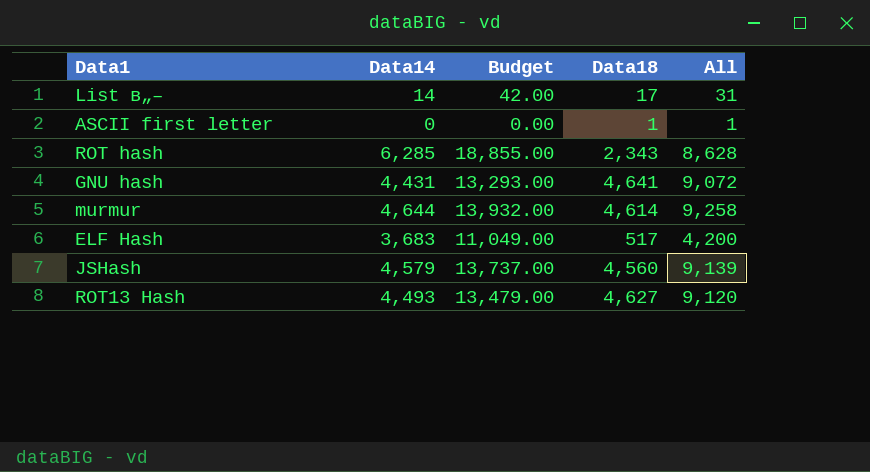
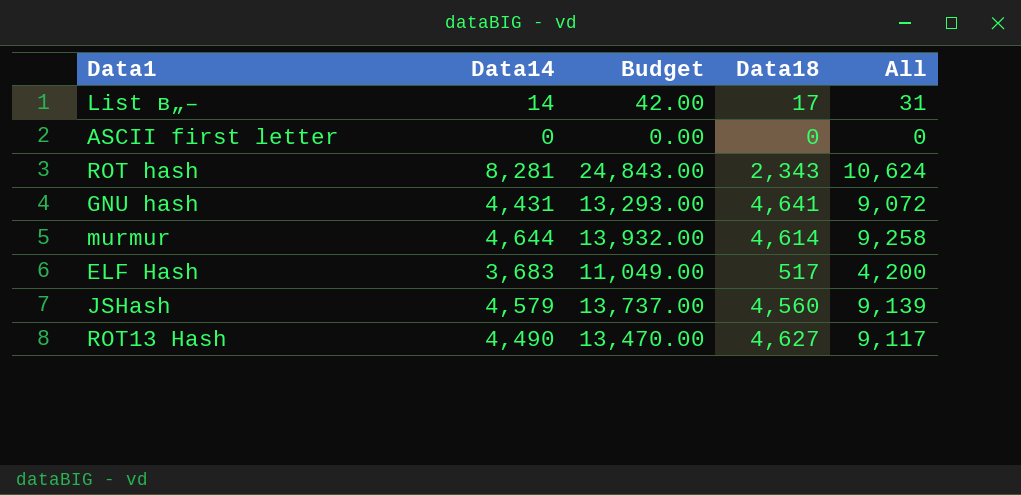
ASCII first letter | Data18: 1 -> 0
ASCII first letter | All: 1 -> 0
ROT hash | Data14: 6,285 -> 8,281
ROT hash | Budget: 18,855.00 -> 24,843.00
ROT hash | All: 8,628 -> 10,624
ROT13 Hash | Data14: 4,493 -> 4,490
ROT13 Hash | Budget: 13,479.00 -> 13,470.00
ROT13 Hash | All: 9,120 -> 9,117

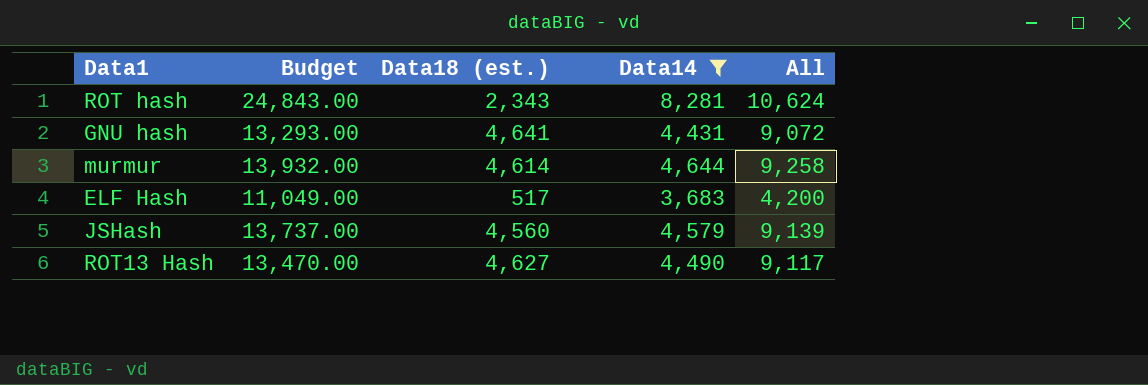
filter: none -> Data14 >= 3,683
column name: Data18 -> Data18 (est.)
column Data14 | position: 2 -> 4

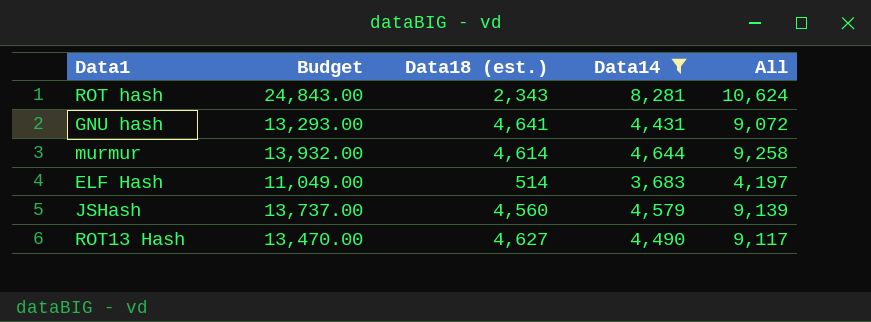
ELF Hash | Data18 (est.): 517 -> 514
ELF Hash | All: 4,200 -> 4,197

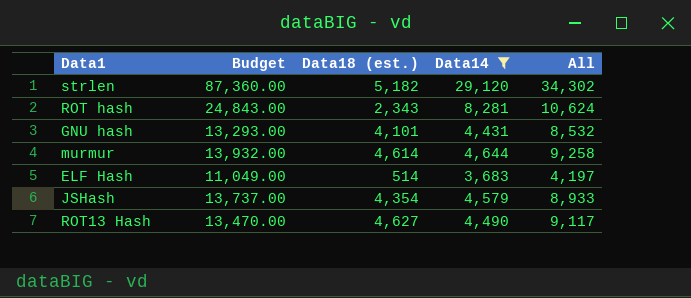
row strlen: none -> 87,360.00 | 5,182 | 29,120 | 34,302
GNU hash | Data18 (est.): 4,641 -> 4,101
GNU hash | All: 9,072 -> 8,532
JSHash | Data18 (est.): 4,560 -> 4,354
JSHash | All: 9,139 -> 8,933

